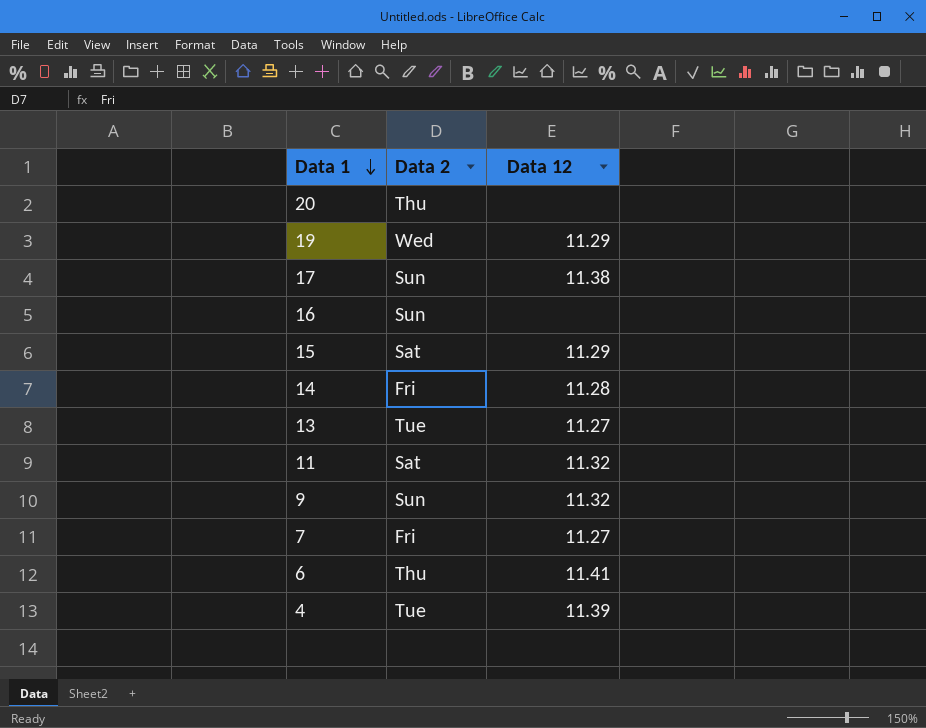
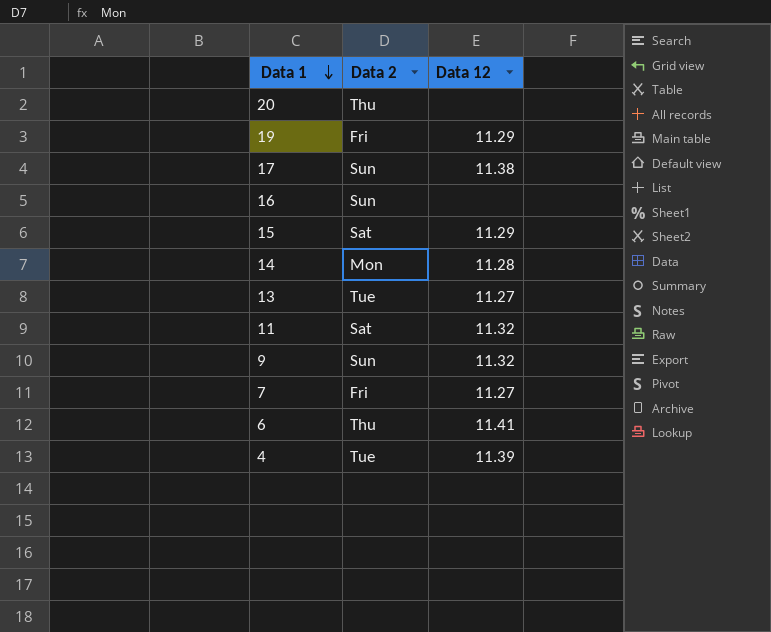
19 | Data 2: Wed -> Fri
14 | Data 2: Fri -> Mon

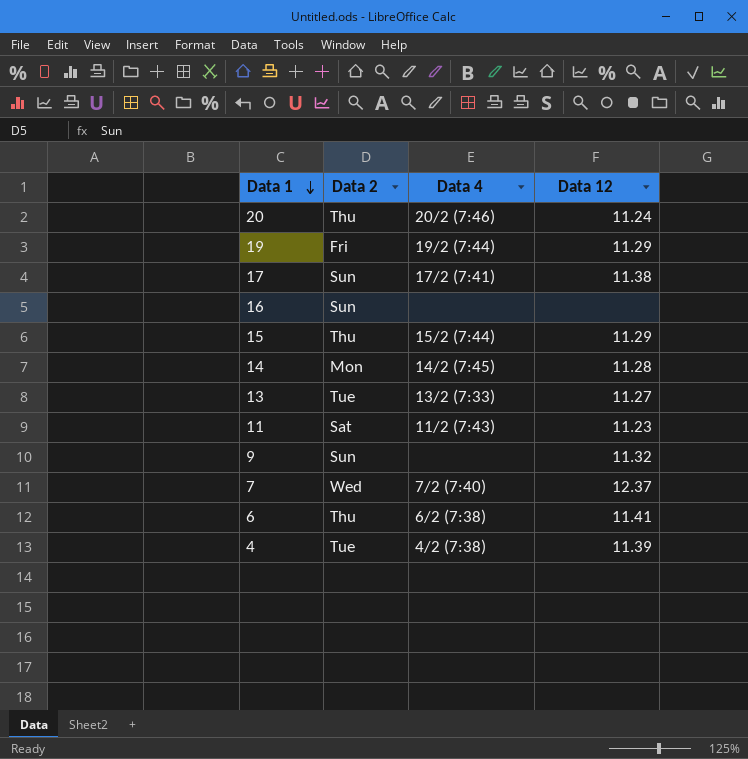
column Data 4 | position: none -> 3
20 | Data 12: none -> 11.24
15 | Data 2: Sat -> Thu
11 | Data 12: 11.32 -> 11.23
7 | Data 2: Fri -> Wed
7 | Data 12: 11.27 -> 12.37

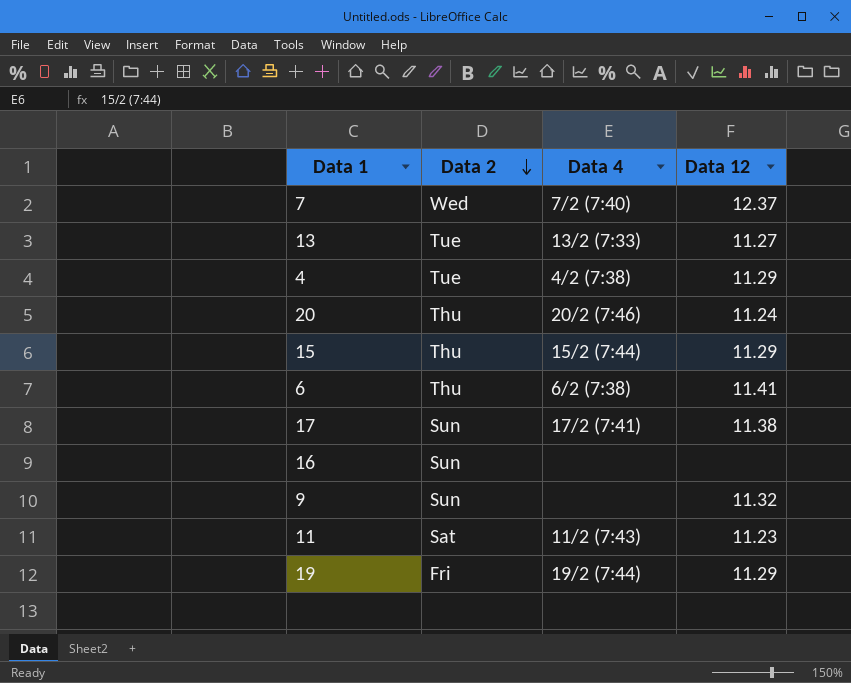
row order: Data 1 descending -> Data 2 descending
row 14: Mon | 14/2 (7:45) | 11.28 -> none
4 | Data 12: 11.39 -> 11.29

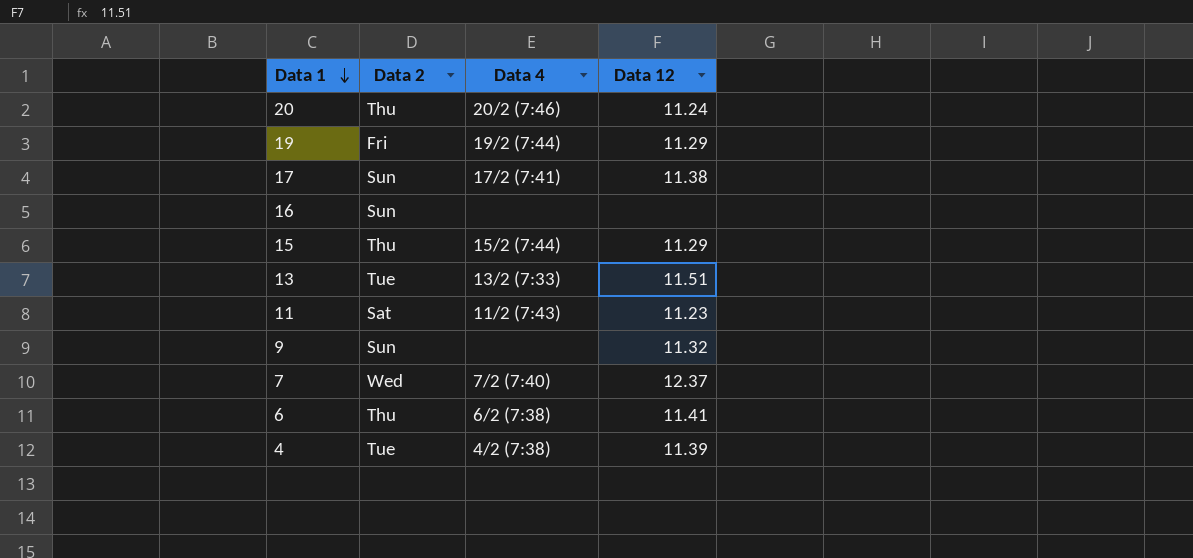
row order: Data 2 descending -> Data 1 descending
13 | Data 12: 11.27 -> 11.51
4 | Data 12: 11.29 -> 11.39

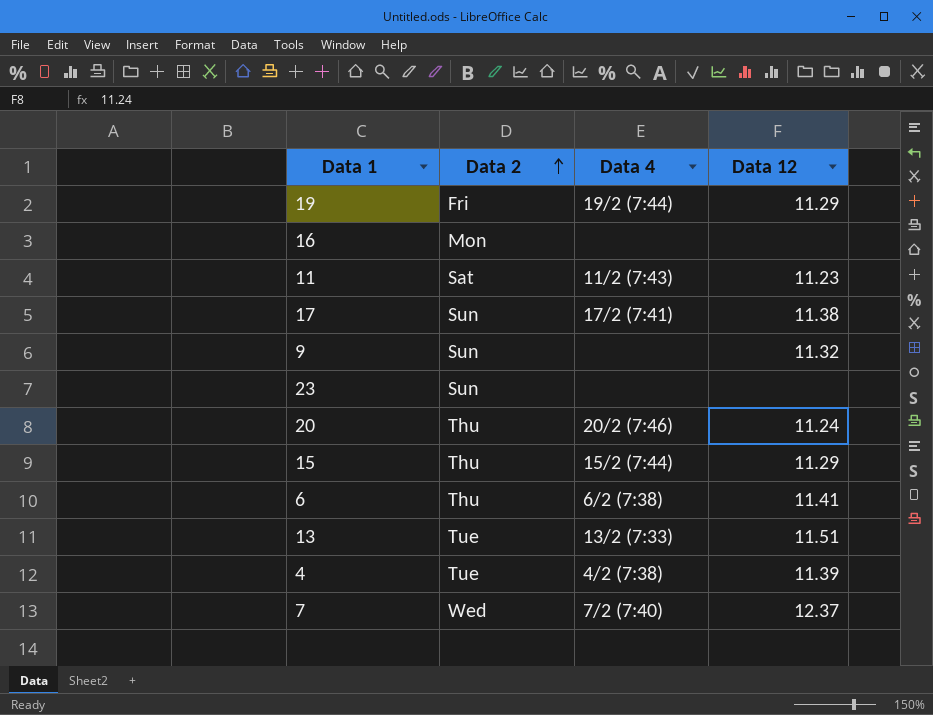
row order: Data 1 descending -> Data 2 ascending
16 | Data 2: Sun -> Mon
row 23: none -> Sun | none | none

